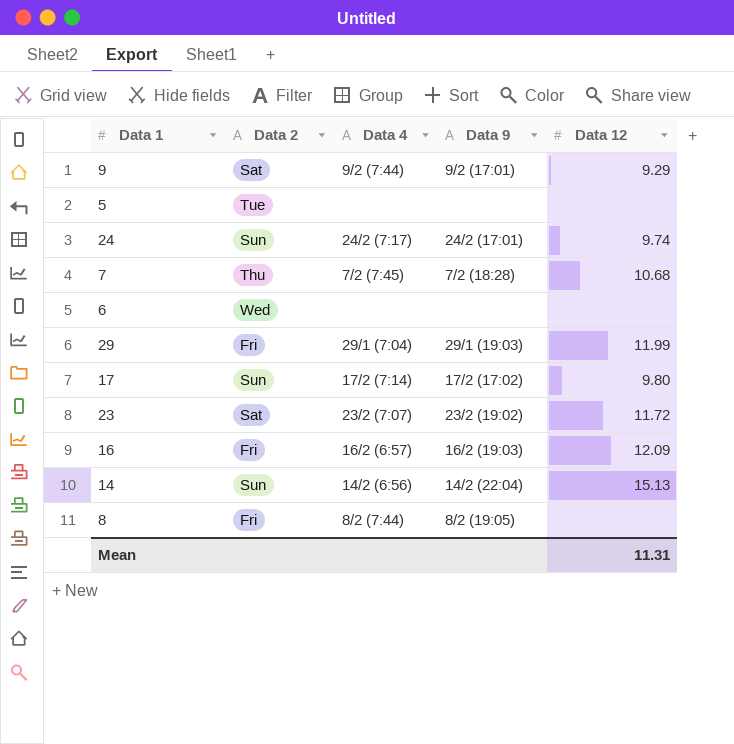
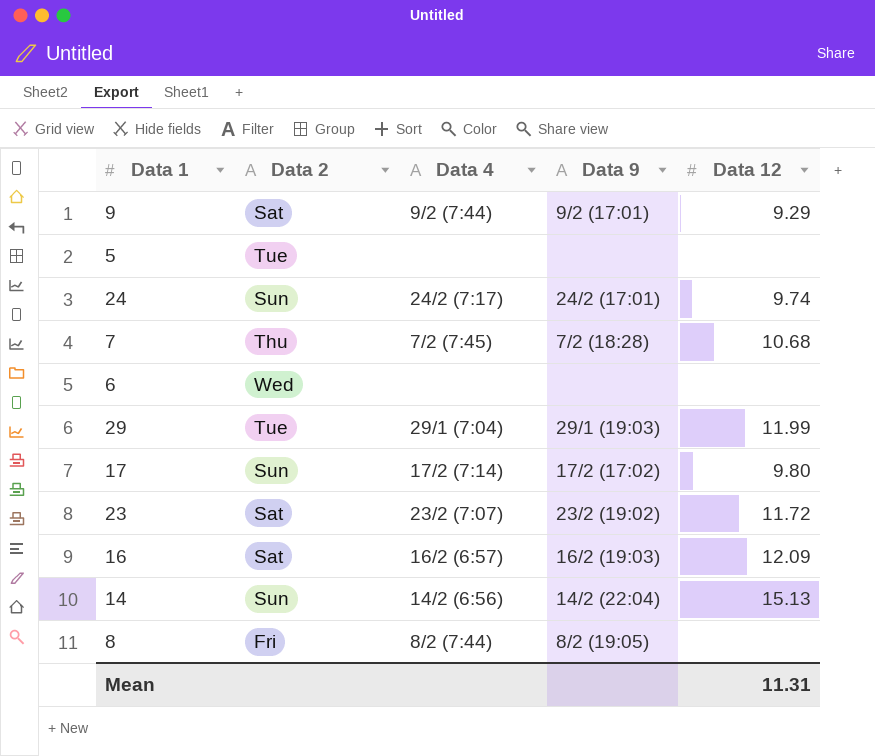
29 | Data 2: Fri -> Tue
16 | Data 2: Fri -> Sat

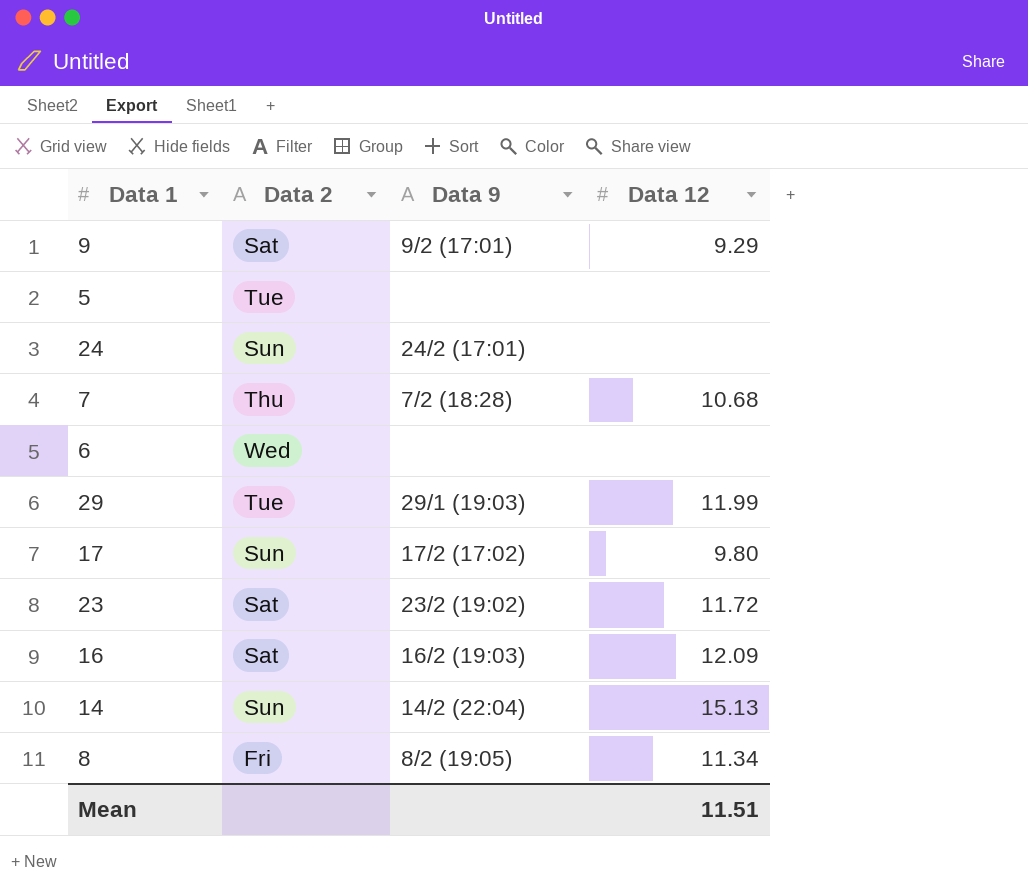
column Data 4 | position: 3 -> none
24 | Data 12: 9.74 -> none
8 | Data 12: none -> 11.34
Mean | Data 12: 11.31 -> 11.51

